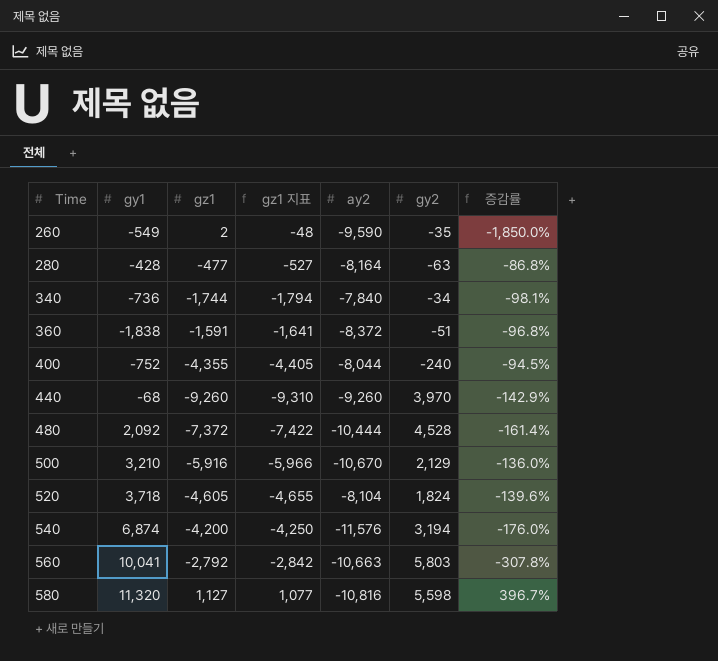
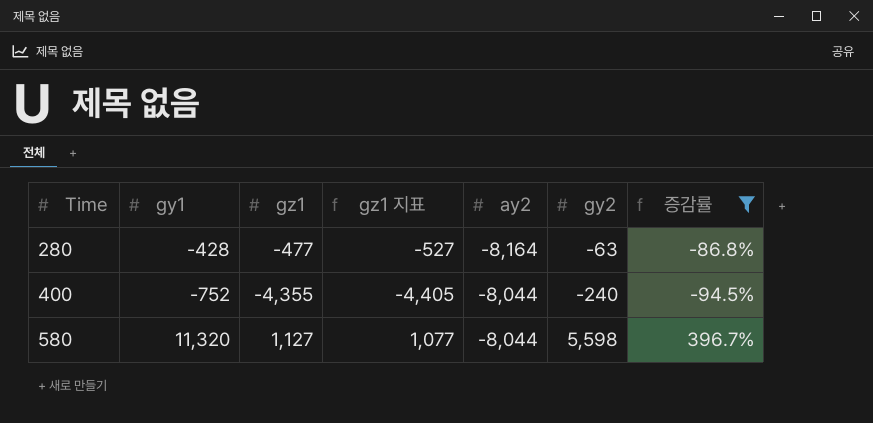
filter: none -> 증감률 >= -94.5%
580 | ay2: -10,816 -> -8,044

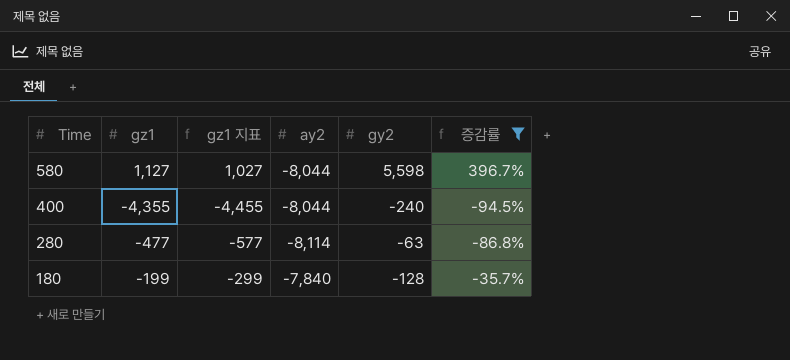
row order: Time ascending -> Time descending
column gy1 | position: 2 -> none
column gz1 지표 | formula: [gz1] - 50 -> [gz1] - 100
280 | ay2: -8,164 -> -8,114
row 180: none -> -199 | -299 | -7,840 | -128 | -35.7%

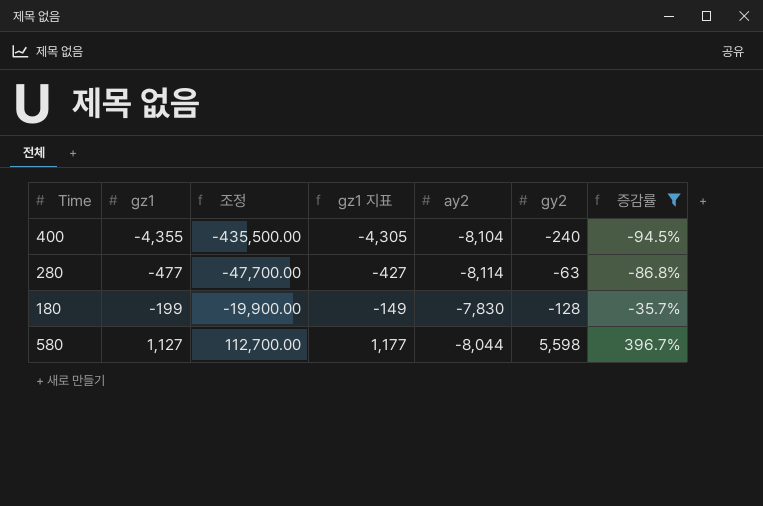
row order: Time descending -> gz1 ascending
column 조정 | formula: none -> [gz1] * 100
column gz1 지표 | formula: [gz1] - 100 -> [gz1] + 50
400 | ay2: -8,044 -> -8,104
180 | ay2: -7,840 -> -7,830

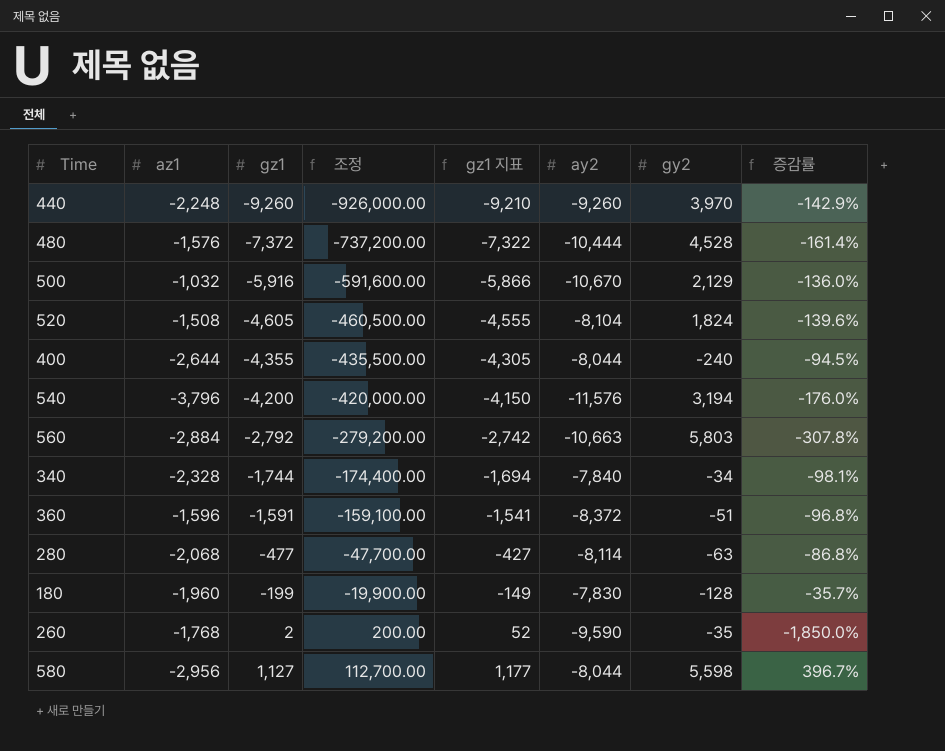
filter: 증감률 >= -94.5% -> none
column az1 | position: none -> 2
400 | ay2: -8,104 -> -8,044

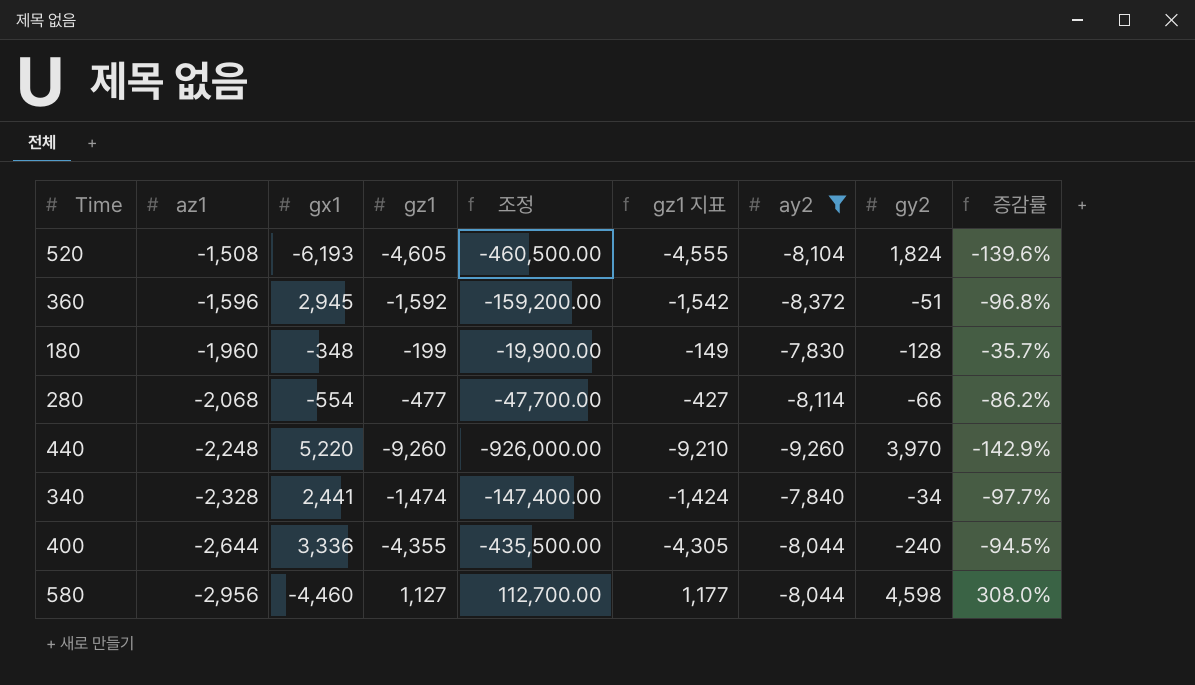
filter: none -> ay2 >= -9,260
row order: gz1 ascending -> az1 descending
column gx1 | position: none -> 3
360 | gz1: -1,591 -> -1,592
360 | 조정: -159,100.00 -> -159,200.00
360 | gz1 지표: -1,541 -> -1,542
280 | gy2: -63 -> -66
280 | 증감률: -86.8% -> -86.2%
340 | gz1: -1,744 -> -1,474
340 | 조정: -174,400.00 -> -147,400.00
340 | gz1 지표: -1,694 -> -1,424
340 | 증감률: -98.1% -> -97.7%
580 | gy2: 5,598 -> 4,598
580 | 증감률: 396.7% -> 308.0%

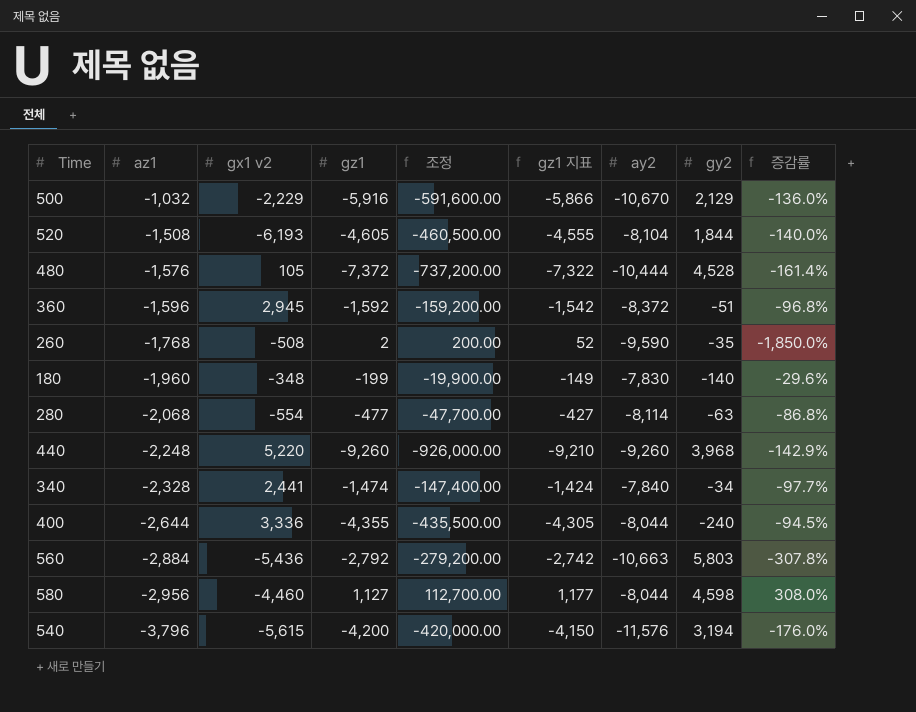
filter: ay2 >= -9,260 -> none
column name: gx1 -> gx1 v2
520 | gy2: 1,824 -> 1,844
520 | 증감률: -139.6% -> -140.0%
180 | gy2: -128 -> -140
180 | 증감률: -35.7% -> -29.6%
280 | gy2: -66 -> -63
280 | 증감률: -86.2% -> -86.8%
440 | gy2: 3,970 -> 3,968

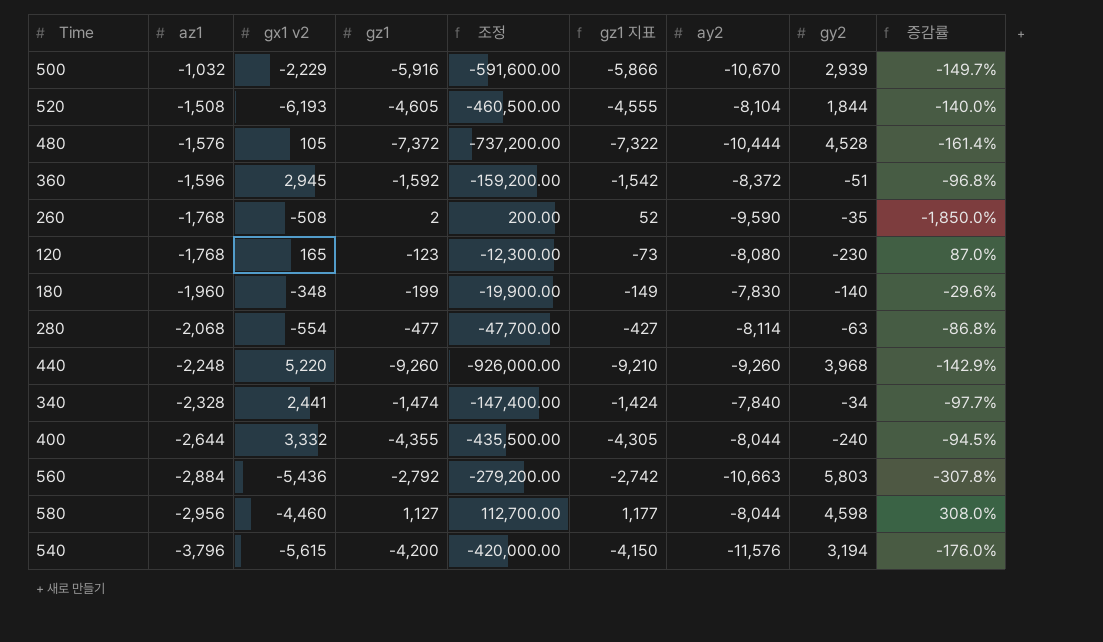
500 | gy2: 2,129 -> 2,939
500 | 증감률: -136.0% -> -149.7%
row 120: none -> -1,768 | 165 | -123 | -12,300.00 | -73 | -8,080 | -230 | 87.0%
400 | gx1 v2: 3,336 -> 3,332

